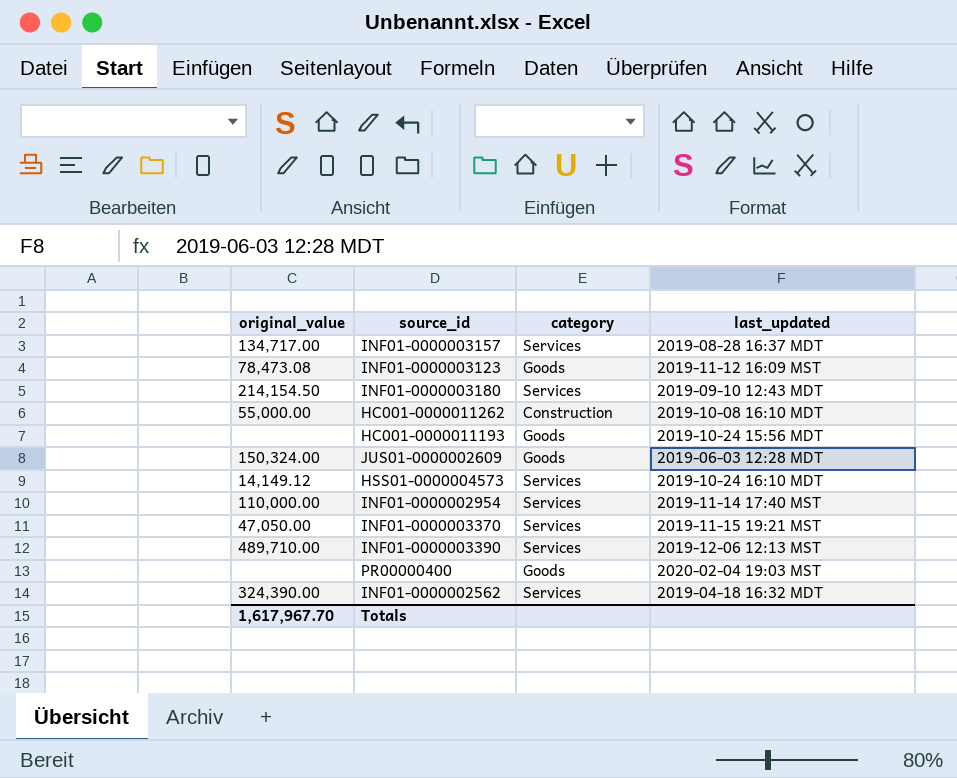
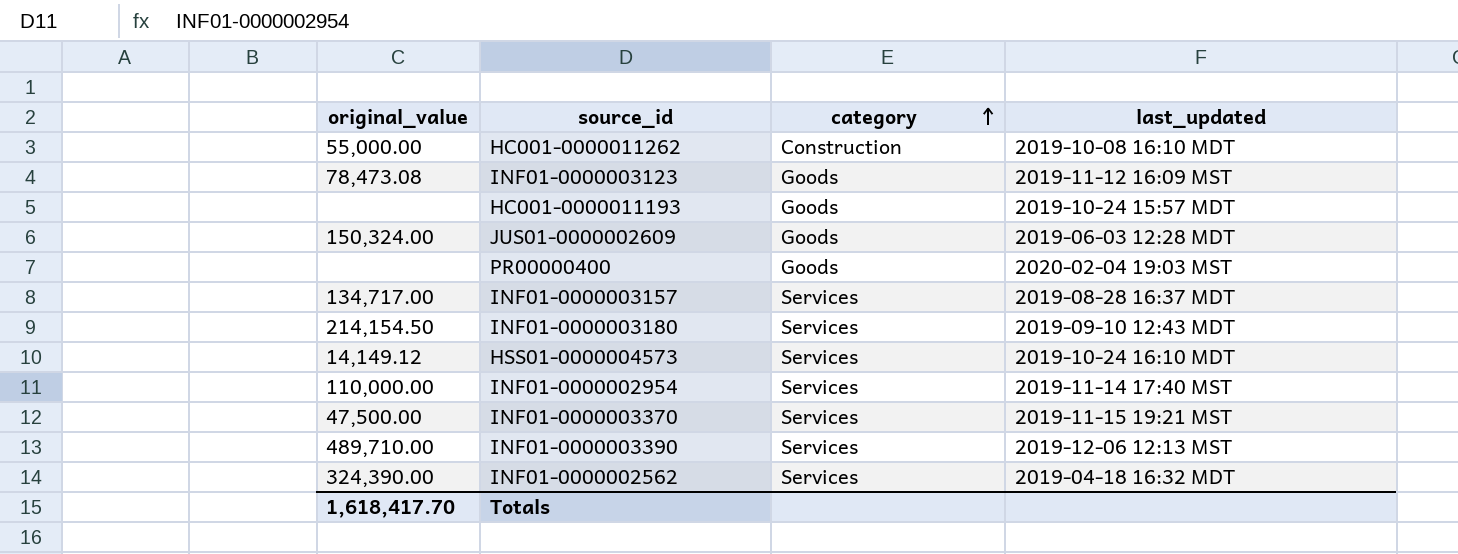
row order: none -> category ascending
HC001-0000011193 | last_updated: 2019-10-24 15:56 MDT -> 2019-10-24 15:57 MDT
INF01-0000003370 | original_value: 47,050.00 -> 47,500.00
Totals | original_value: 1,617,967.70 -> 1,618,417.70

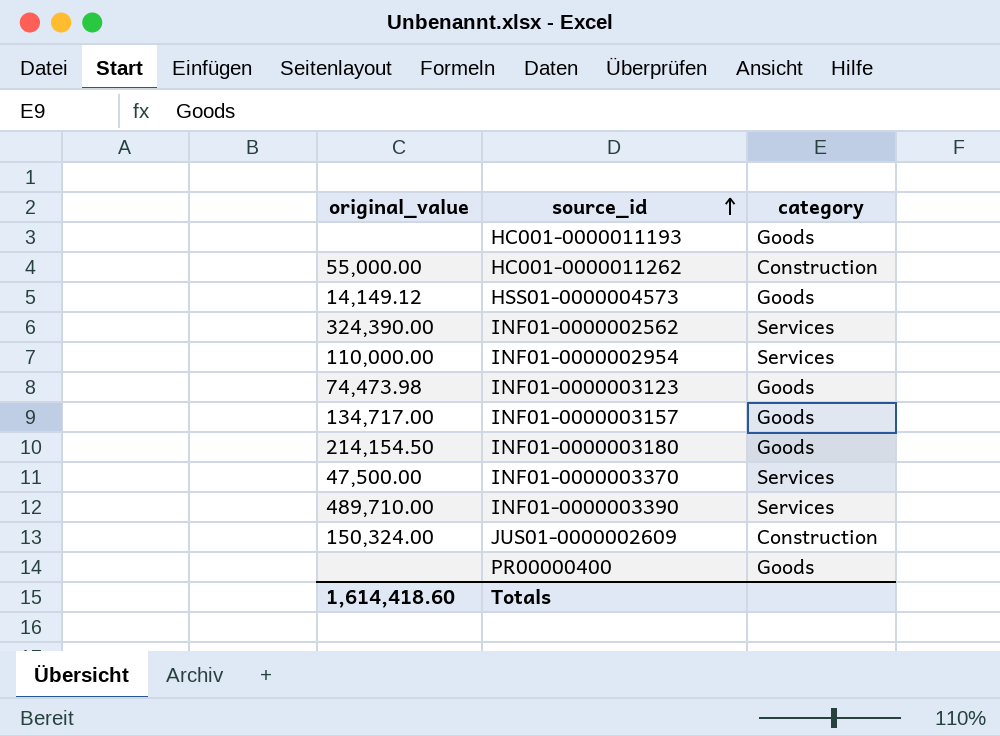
row order: category ascending -> source_id ascending
column last_updated | position: 4 -> none
HSS01-0000004573 | category: Services -> Goods
INF01-0000003123 | original_value: 78,473.08 -> 74,473.98
INF01-0000003157 | category: Services -> Goods
INF01-0000003180 | category: Services -> Goods
JUS01-0000002609 | category: Goods -> Construction
Totals | original_value: 1,618,417.70 -> 1,614,418.60

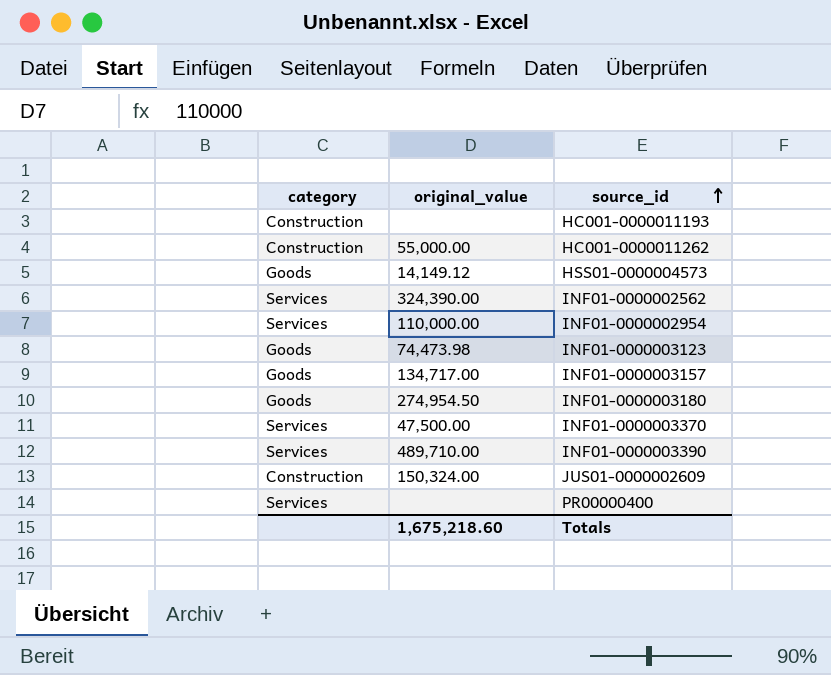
column category | position: 3 -> 1
HC001-0000011193 | category: Goods -> Construction
INF01-0000003180 | original_value: 214,154.50 -> 274,954.50
PR00000400 | category: Goods -> Services
Totals | original_value: 1,614,418.60 -> 1,675,218.60

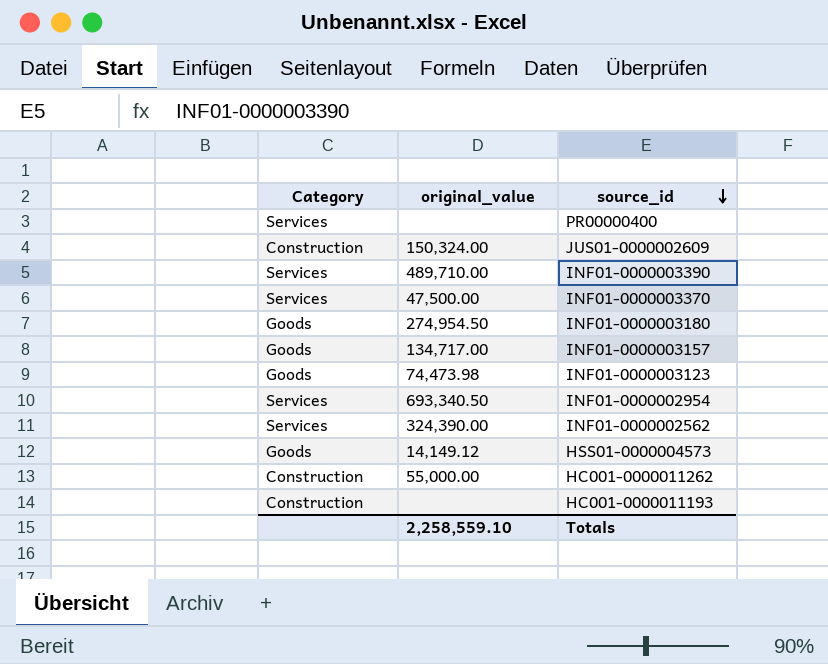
row order: source_id ascending -> source_id descending
column name: category -> Category
INF01-0000002954 | original_value: 110,000.00 -> 693,340.50
Totals | original_value: 1,675,218.60 -> 2,258,559.10

